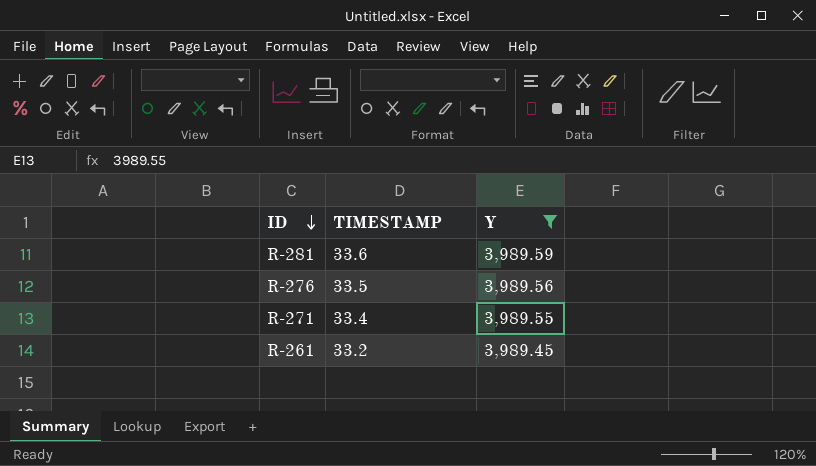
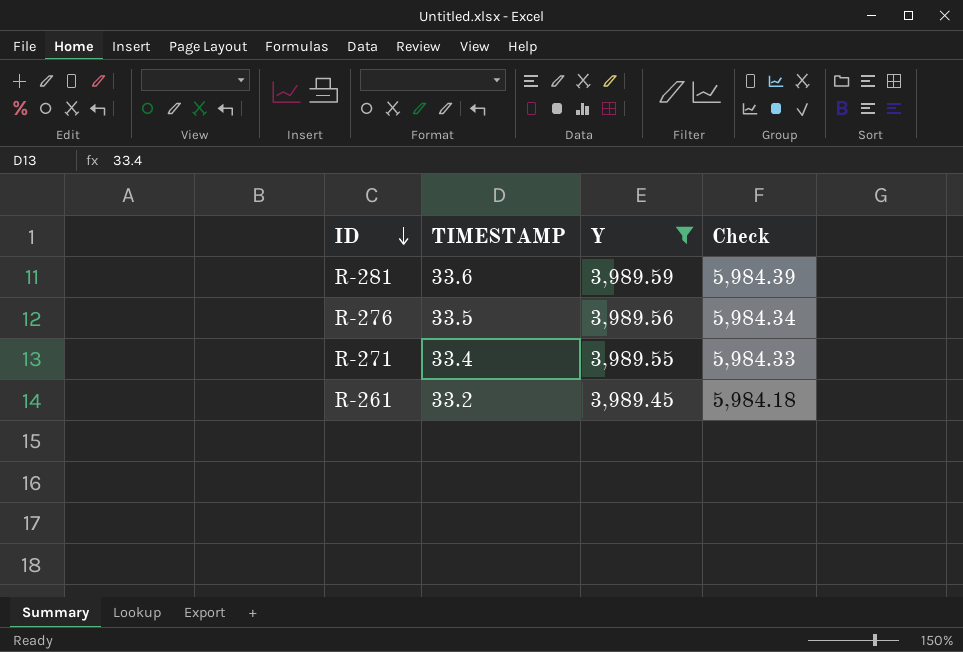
column Check | formula: none -> [Y] * 1.5

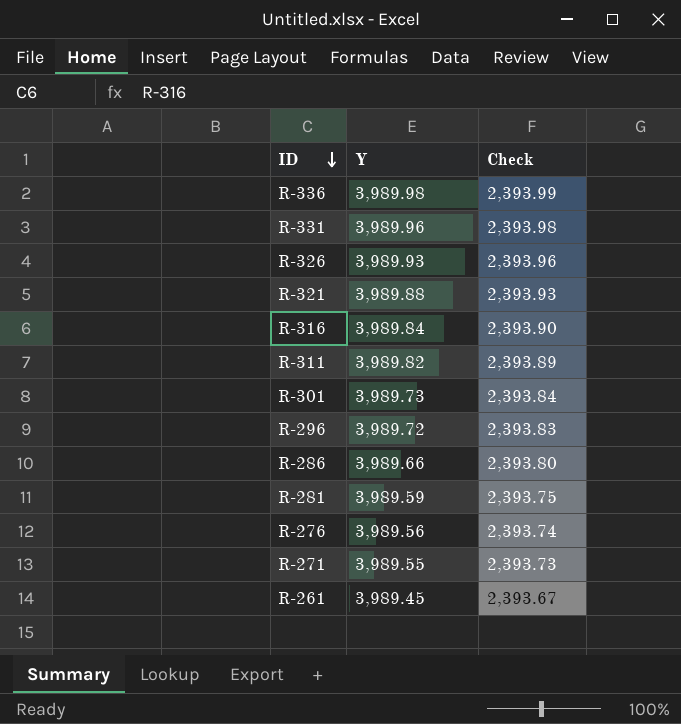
filter: Y <= 3,989.59 -> none
column TIMESTAMP | position: 2 -> none
column Check | formula: [Y] * 1.5 -> [Y] * 0.6

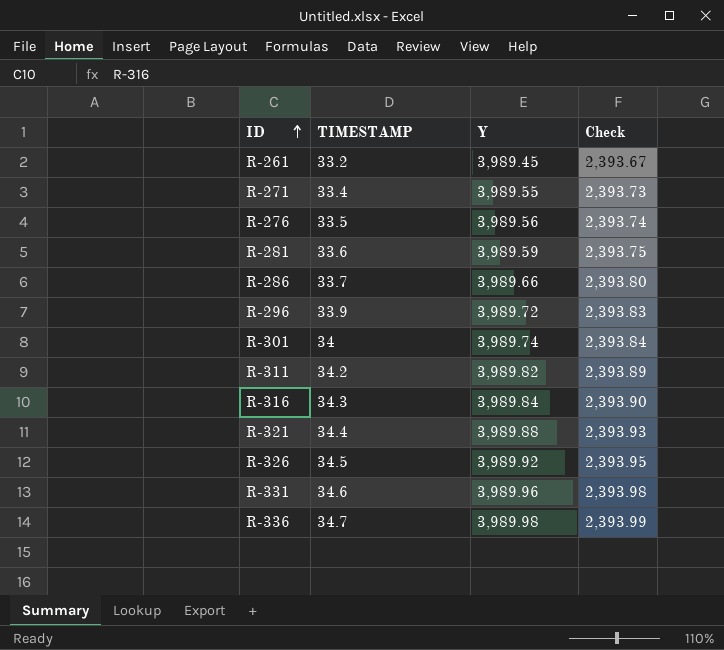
row order: ID descending -> ID ascending
column TIMESTAMP | position: none -> 2
R-301 | Y: 3,989.73 -> 3,989.74
R-326 | Y: 3,989.93 -> 3,989.92
R-326 | Check: 2,393.96 -> 2,393.95

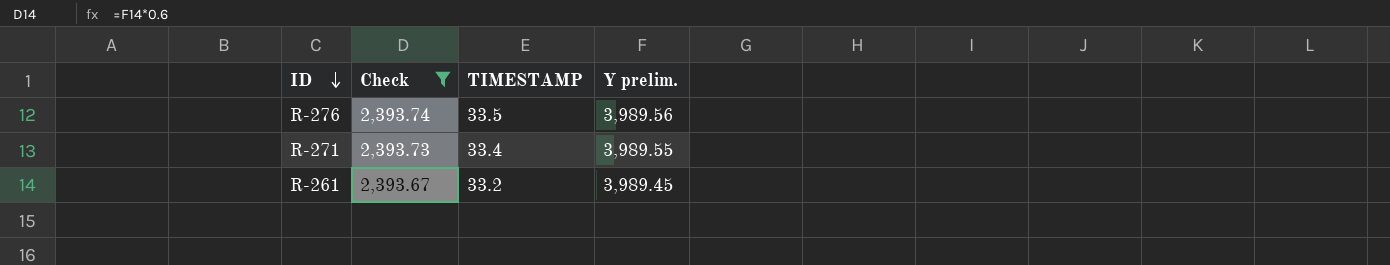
filter: none -> Check <= 2,393.74
row order: ID ascending -> ID descending
column Check | position: 4 -> 2
column name: Y -> Y prelim.

